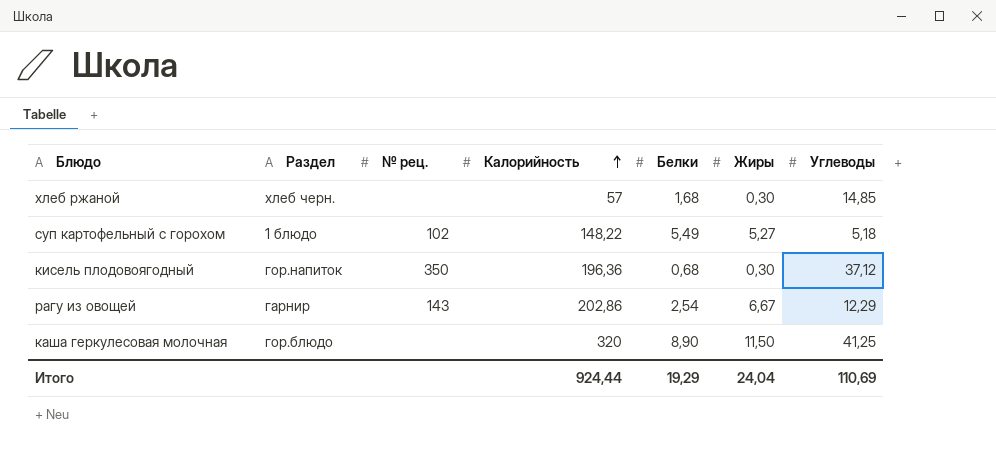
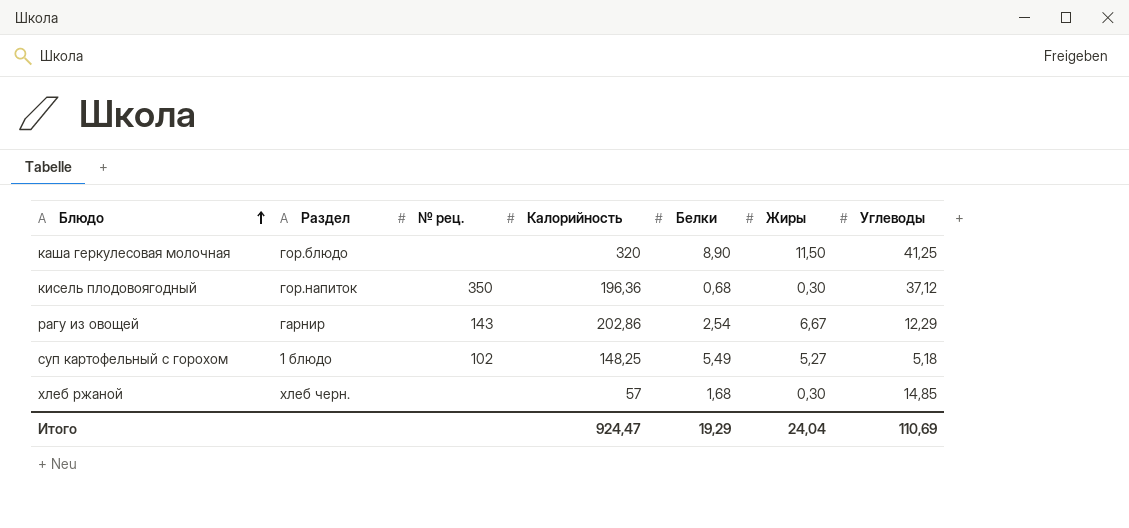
row order: Калорийность ascending -> Блюдо ascending
суп картофельный с горохом | Калорийность: 148,22 -> 148,25
Итого | Калорийность: 924,44 -> 924,47

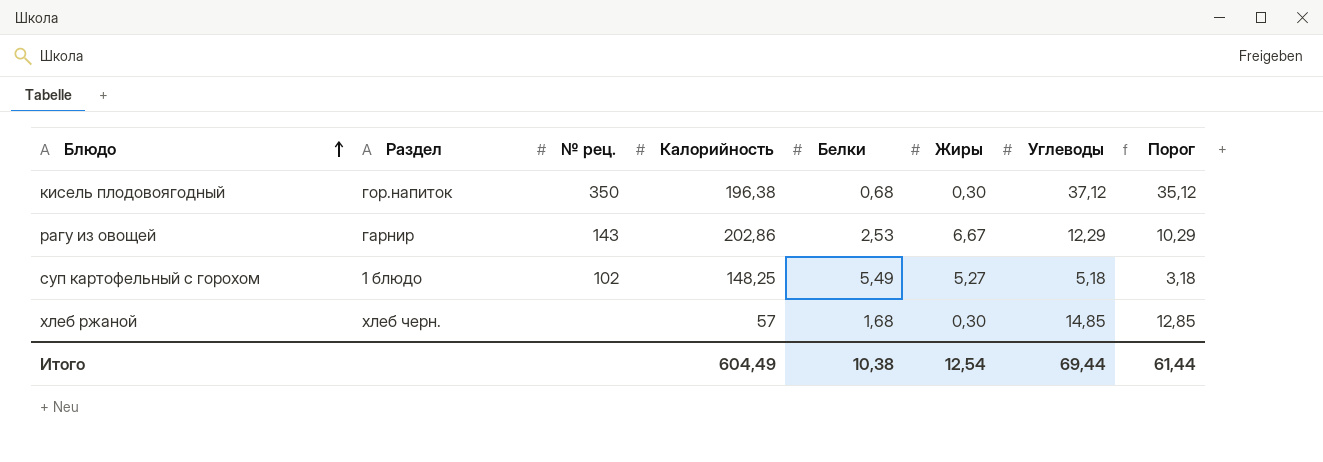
column Порог | formula: none -> [Углеводы] - 2
row каша геркулесовая молочная: гор.блюдо | none | 320 | 8,90 | 11,50 | 41,25 -> none
кисель плодовоягодный | Калорийность: 196,36 -> 196,38
рагу из овощей | Белки: 2,54 -> 2,53
Итого | Калорийность: 924,47 -> 604,49
Итого | Белки: 19,29 -> 10,38
Итого | Жиры: 24,04 -> 12,54
Итого | Углеводы: 110,69 -> 69,44

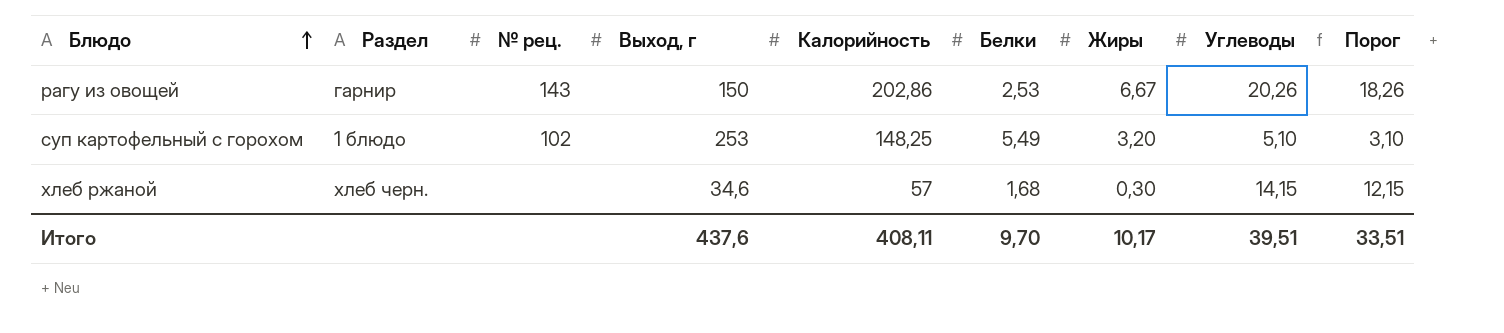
column Выход, г | position: none -> 4
row кисель плодовоягодный: гор.напиток | 350 | 196,38 | 0,68 | 0,30 | 37,12 | 35,12 -> none
рагу из овощей | Углеводы: 12,29 -> 20,26
рагу из овощей | Порог: 10,29 -> 18,26
суп картофельный с горохом | Жиры: 5,27 -> 3,20
суп картофельный с горохом | Углеводы: 5,18 -> 5,10
суп картофельный с горохом | Порог: 3,18 -> 3,10
хлеб ржаной | Углеводы: 14,85 -> 14,15
хлеб ржаной | Порог: 12,85 -> 12,15
Итого | Калорийность: 604,49 -> 408,11
Итого | Белки: 10,38 -> 9,70
Итого | Жиры: 12,54 -> 10,17
Итого | Углеводы: 69,44 -> 39,51
Итого | Порог: 61,44 -> 33,51

